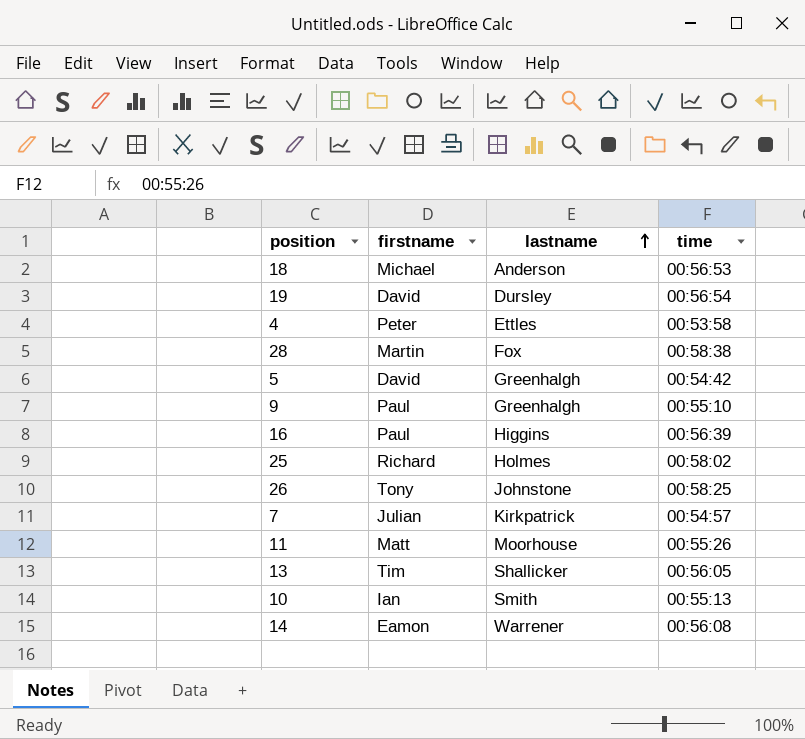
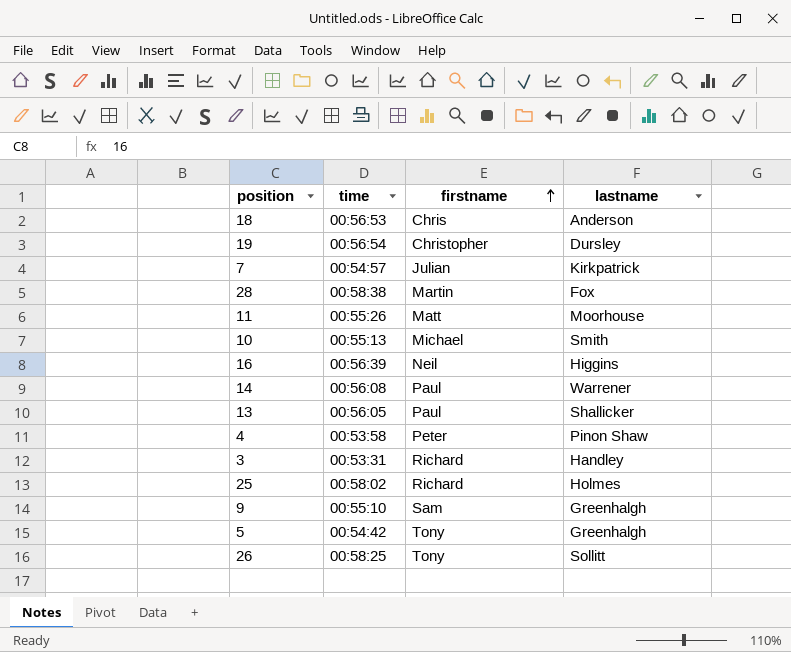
row order: lastname ascending -> firstname ascending
column time | position: 4 -> 2
18 | firstname: Michael -> Chris
19 | firstname: David -> Christopher
10 | firstname: Ian -> Michael
16 | firstname: Paul -> Neil
14 | firstname: Eamon -> Paul
13 | firstname: Tim -> Paul
4 | lastname: Ettles -> Pinon Shaw
row 3: none -> 00:53:31 | Richard | Handley
9 | firstname: Paul -> Sam
5 | firstname: David -> Tony
26 | lastname: Johnstone -> Sollitt

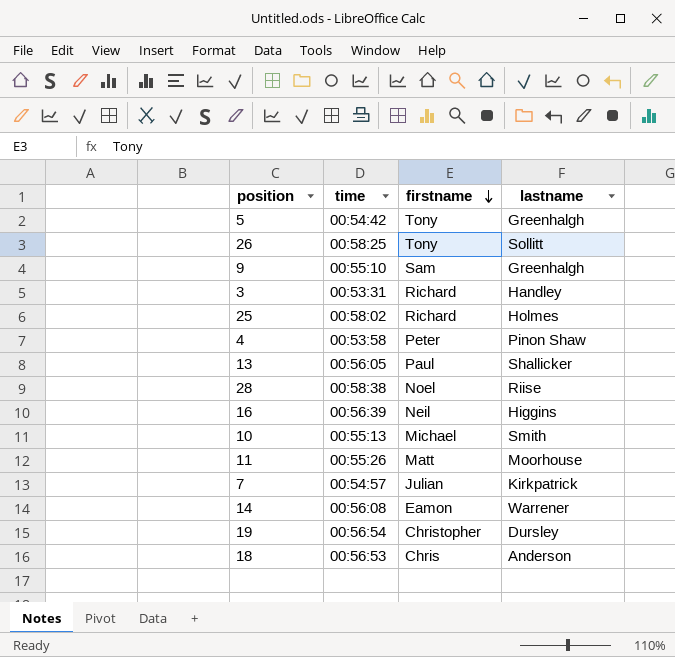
row order: firstname ascending -> firstname descending
28 | firstname: Martin -> Noel
28 | lastname: Fox -> Riise
14 | firstname: Paul -> Eamon

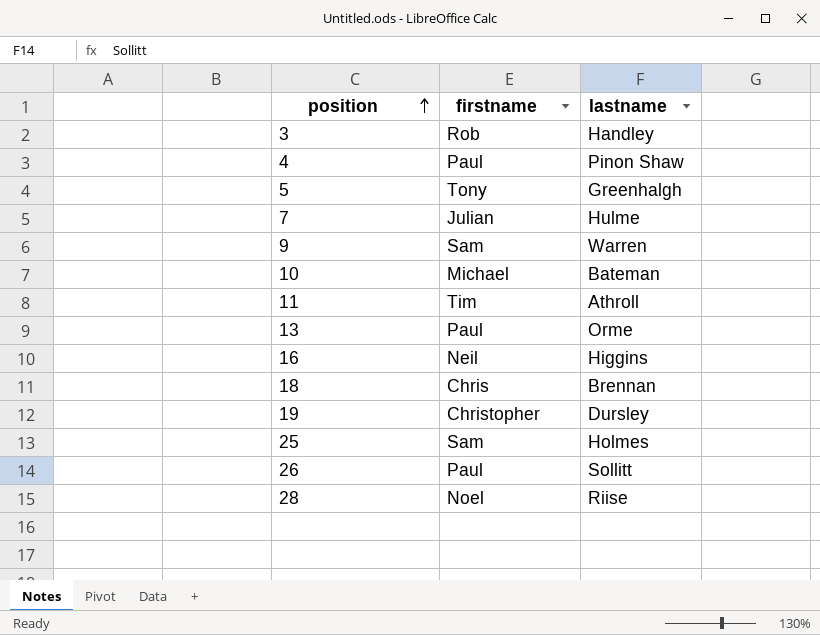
row order: firstname descending -> position ascending
column time | position: 2 -> none
row 14: 00:56:08 | Eamon | Warrener -> none
3 | firstname: Richard -> Rob
4 | firstname: Peter -> Paul
7 | lastname: Kirkpatrick -> Hulme
9 | lastname: Greenhalgh -> Warren
10 | lastname: Smith -> Bateman
11 | firstname: Matt -> Tim
11 | lastname: Moorhouse -> Athroll
13 | lastname: Shallicker -> Orme
18 | lastname: Anderson -> Brennan
25 | firstname: Richard -> Sam
26 | firstname: Tony -> Paul

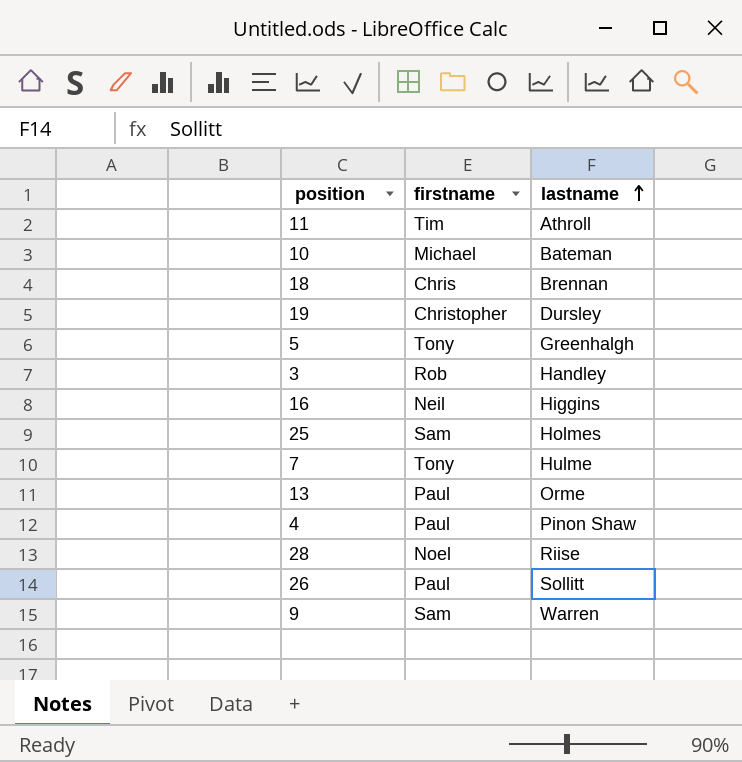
row order: position ascending -> lastname ascending
7 | firstname: Julian -> Tony

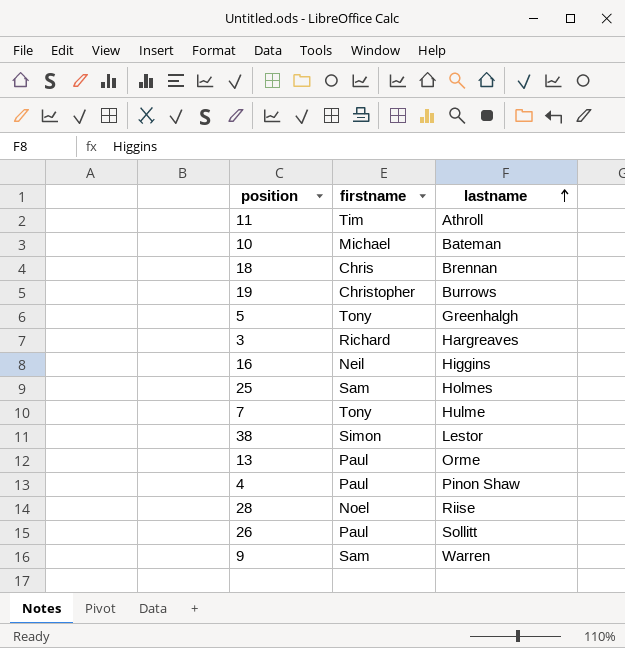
19 | lastname: Dursley -> Burrows
3 | firstname: Rob -> Richard
3 | lastname: Handley -> Hargreaves
row 38: none -> Simon | Lestor

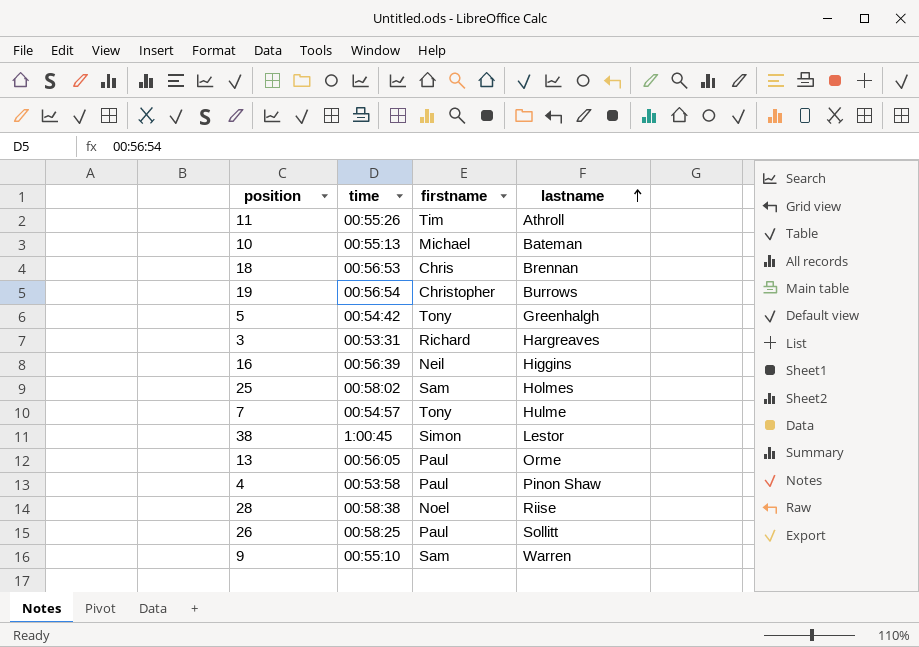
column time | position: none -> 2

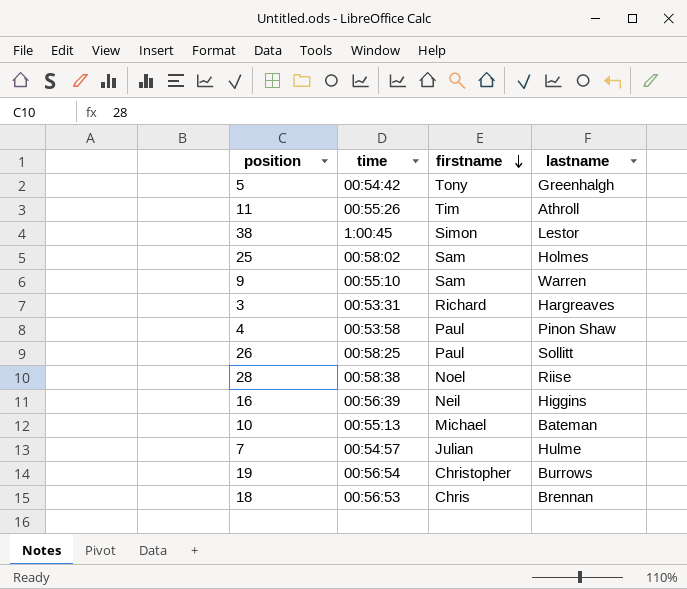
row order: lastname ascending -> firstname descending
row 13: 00:56:05 | Paul | Orme -> none
7 | firstname: Tony -> Julian

